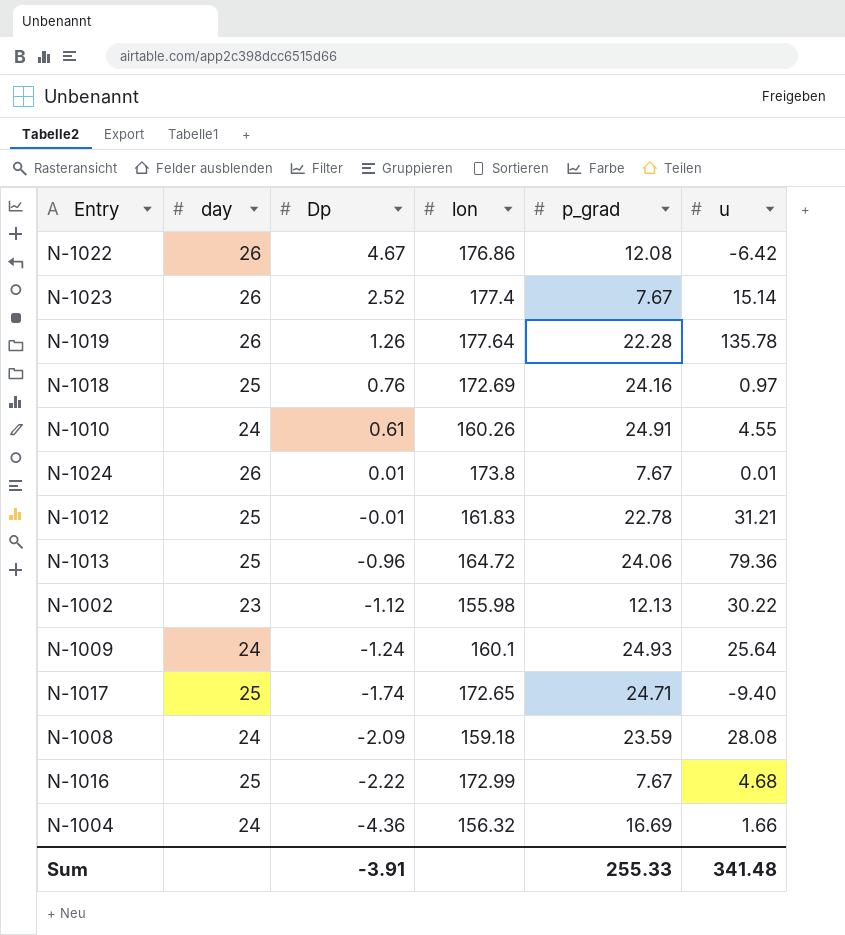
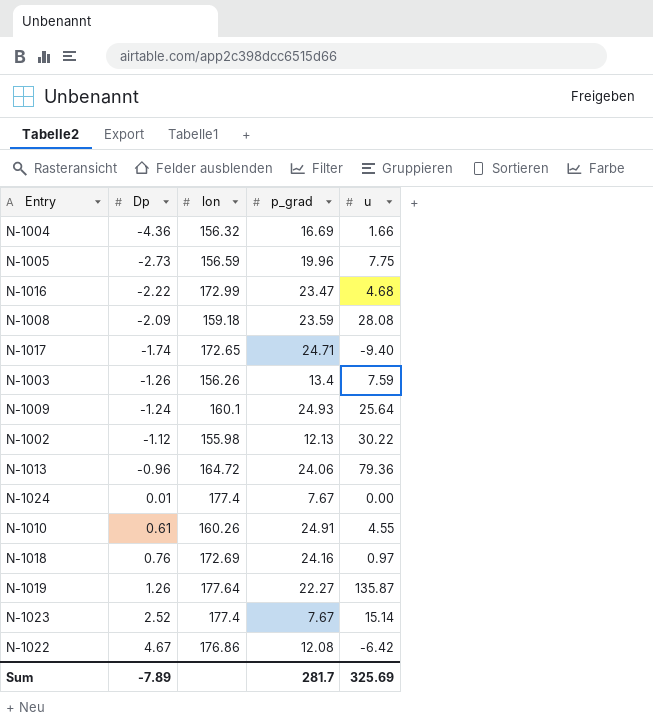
row order: Dp descending -> Dp ascending
column day | position: 2 -> none
row N-1012: 25 | -0.01 | 161.83 | 22.78 | 31.21 -> none
row N-1005: none -> -2.73 | 156.59 | 19.96 | 7.75
N-1016 | p_grad: 7.67 -> 23.47
row N-1003: none -> -1.26 | 156.26 | 13.4 | 7.59
N-1024 | lon: 173.8 -> 177.4
N-1024 | u: 0.01 -> 0.00
N-1019 | p_grad: 22.28 -> 22.27
N-1019 | u: 135.78 -> 135.87
Sum | Dp: -3.91 -> -7.89
Sum | p_grad: 255.33 -> 281.7
Sum | u: 341.48 -> 325.69

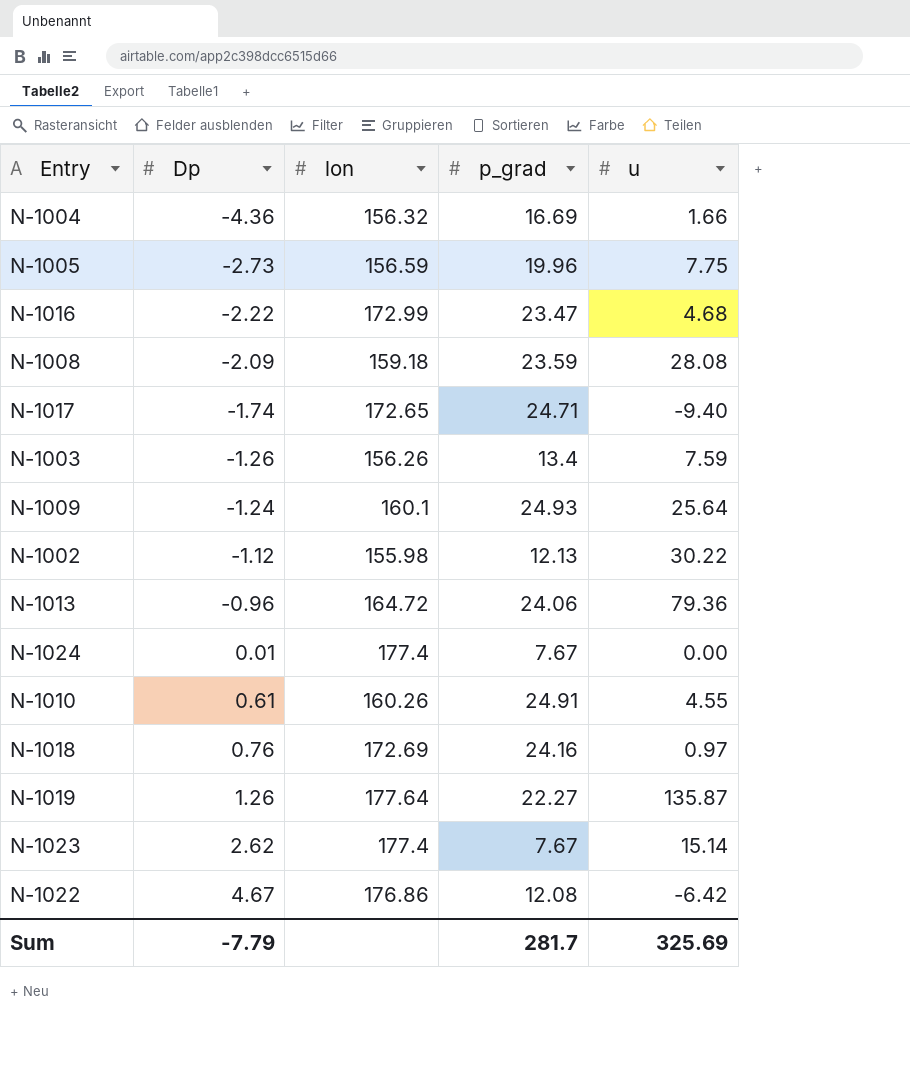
N-1023 | Dp: 2.52 -> 2.62
Sum | Dp: -7.89 -> -7.79

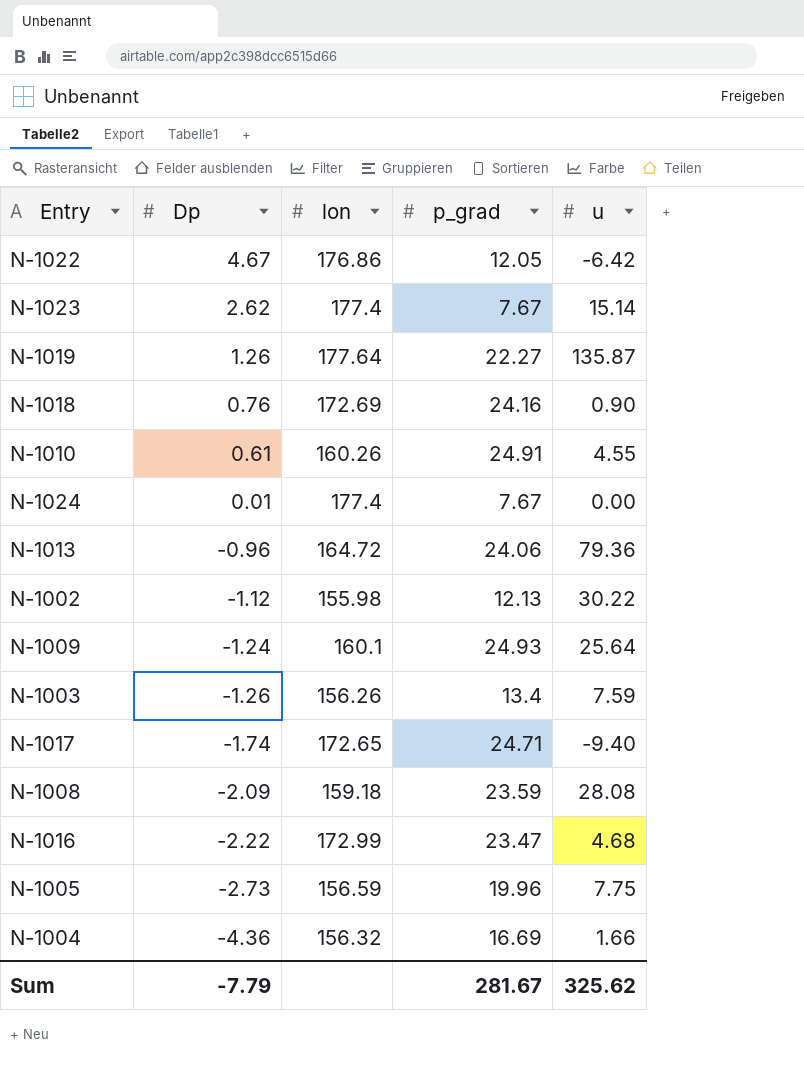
row order: Dp ascending -> Dp descending
N-1022 | p_grad: 12.08 -> 12.05
N-1018 | u: 0.97 -> 0.90
Sum | p_grad: 281.7 -> 281.67
Sum | u: 325.69 -> 325.62

